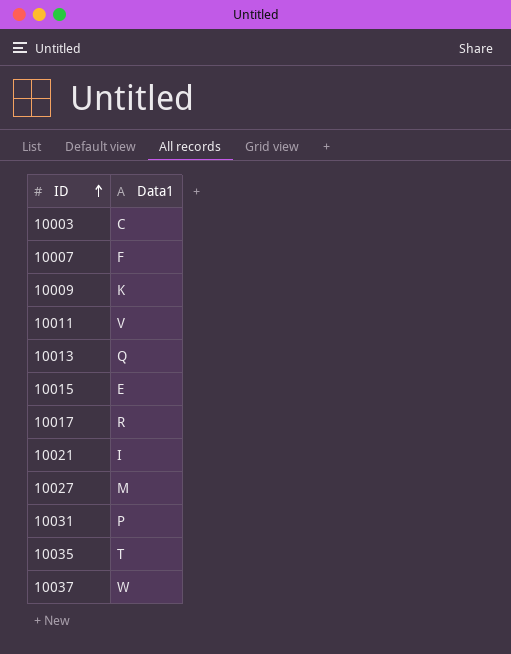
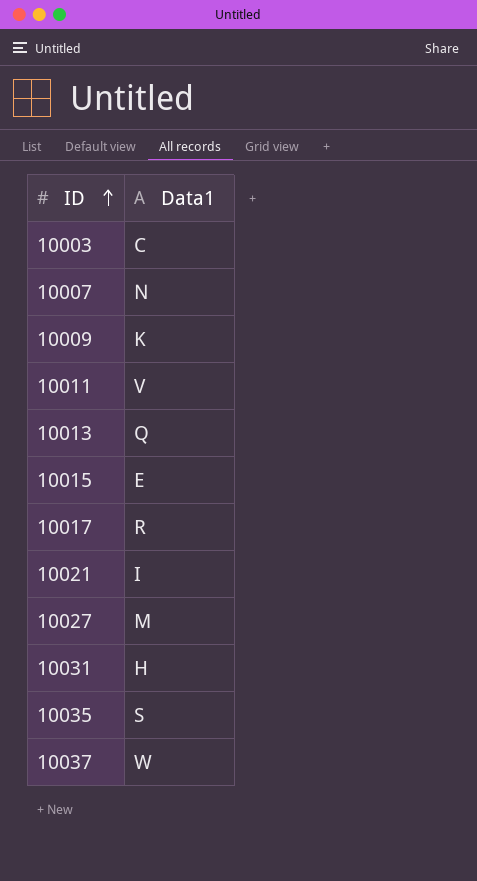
10007 | Data1: F -> N
10031 | Data1: P -> H
10035 | Data1: T -> S

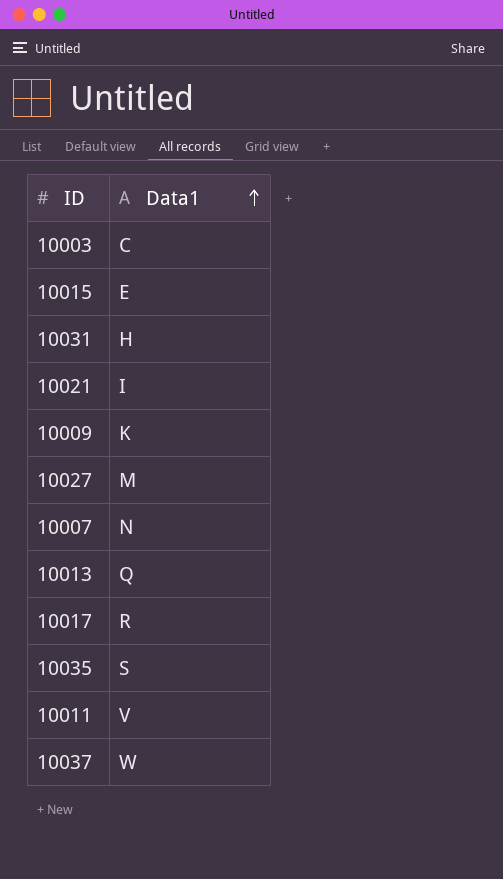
row order: ID ascending -> Data1 ascending

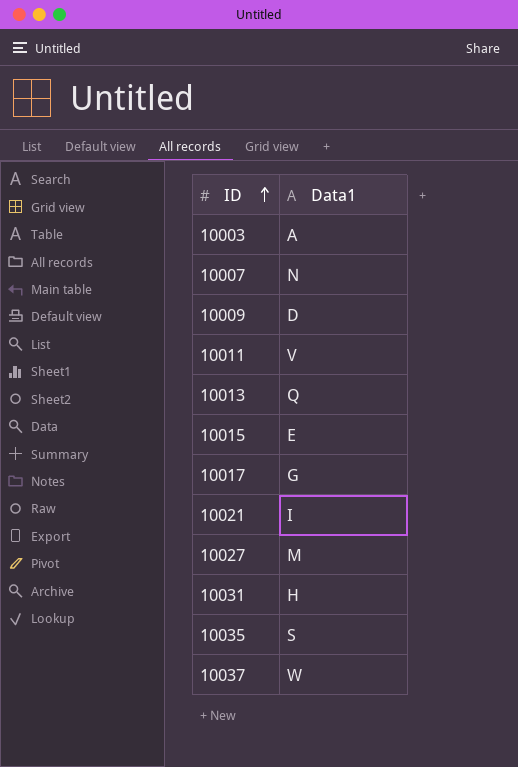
row order: Data1 ascending -> ID ascending
10003 | Data1: C -> A
10009 | Data1: K -> D
10017 | Data1: R -> G

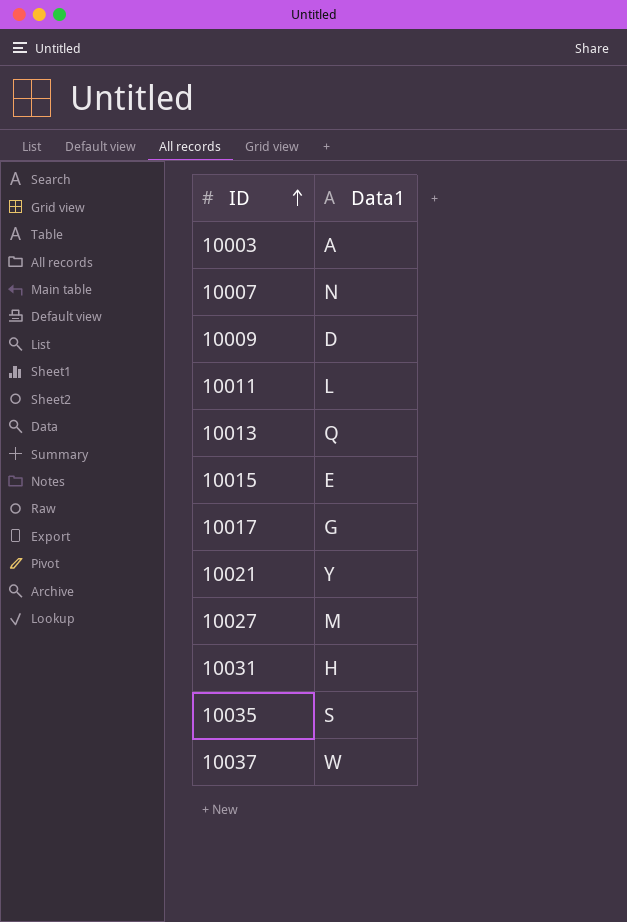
10011 | Data1: V -> L
10021 | Data1: I -> Y

